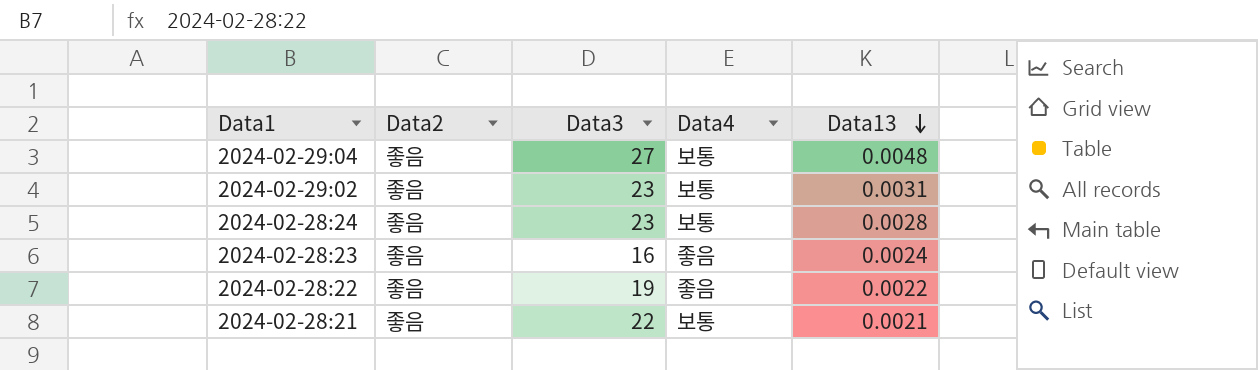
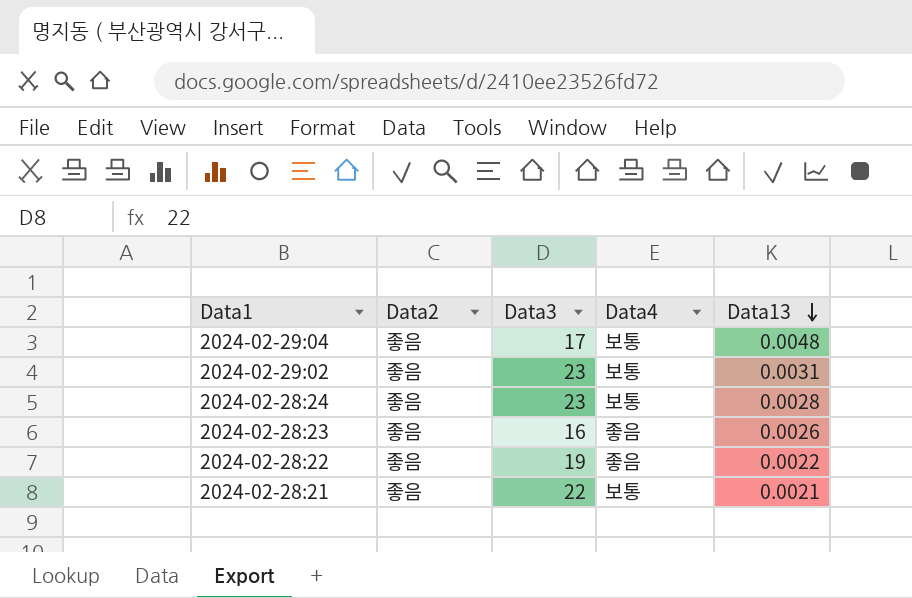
2024-02-29:04 | Data3: 27 -> 17
2024-02-28:23 | Data13: 0.0024 -> 0.0026

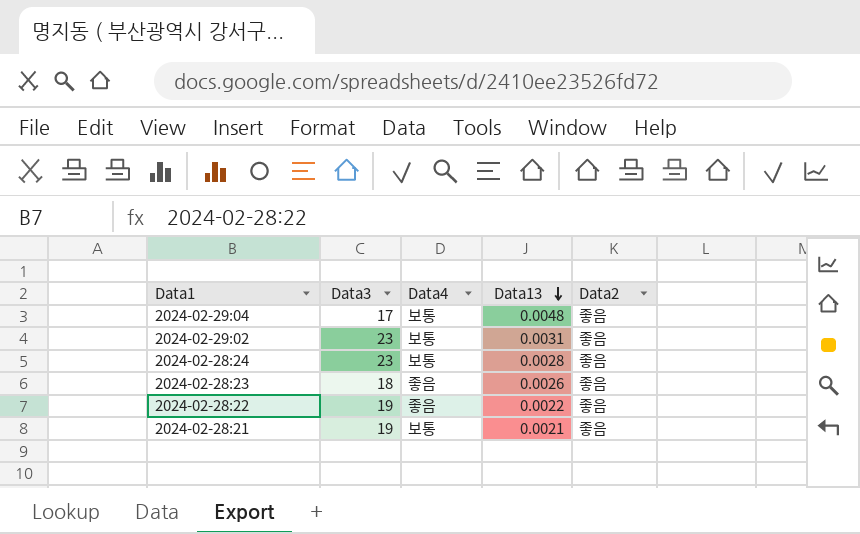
column Data2 | position: 2 -> 5
2024-02-28:23 | Data3: 16 -> 18
2024-02-28:21 | Data3: 22 -> 19

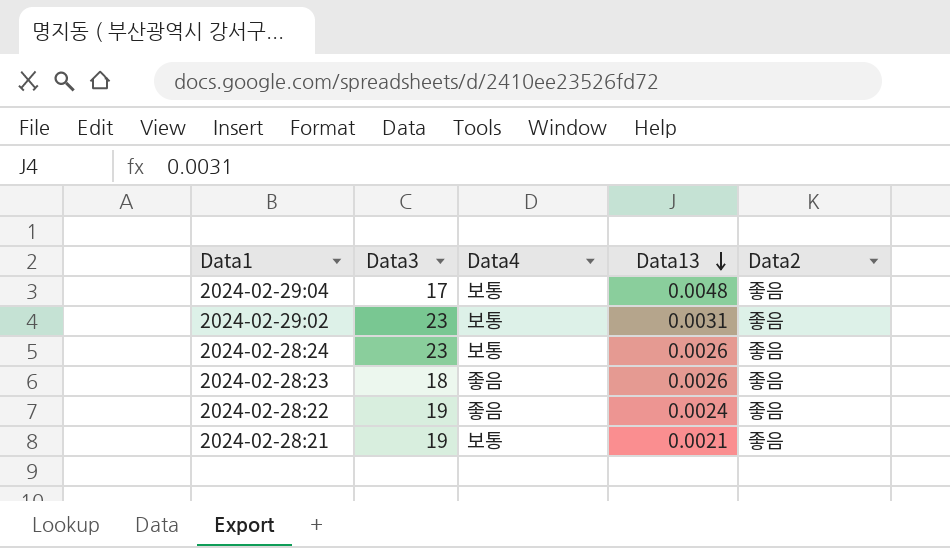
2024-02-28:24 | Data13: 0.0028 -> 0.0026
2024-02-28:22 | Data13: 0.0022 -> 0.0024

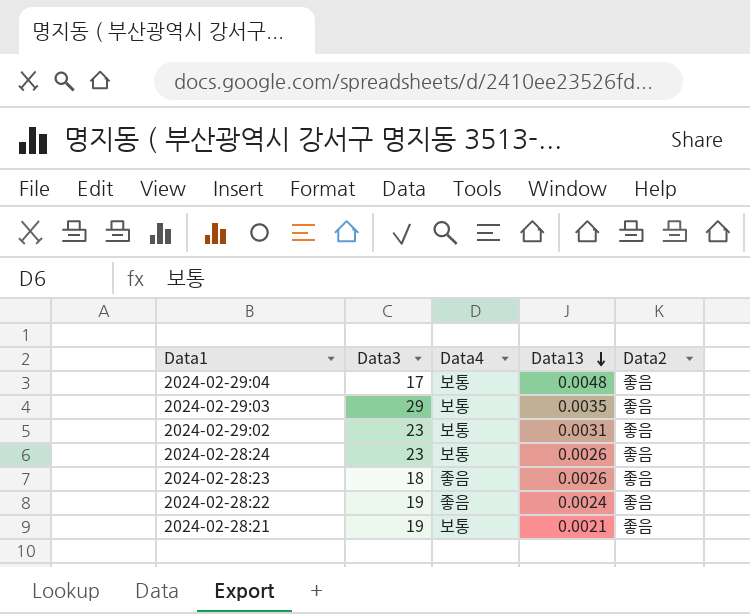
row 2024-02-29:03: none -> 29 | 보통 | 0.0035 | 좋음

